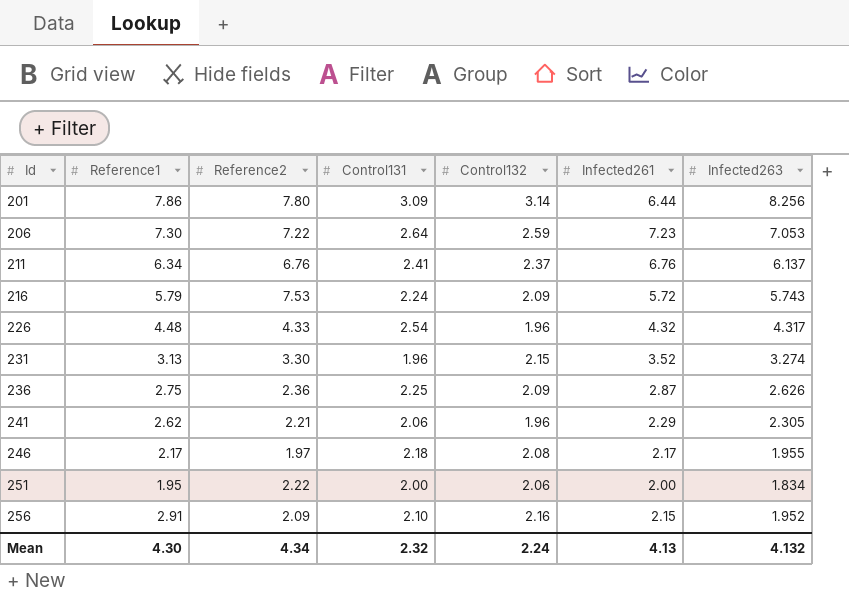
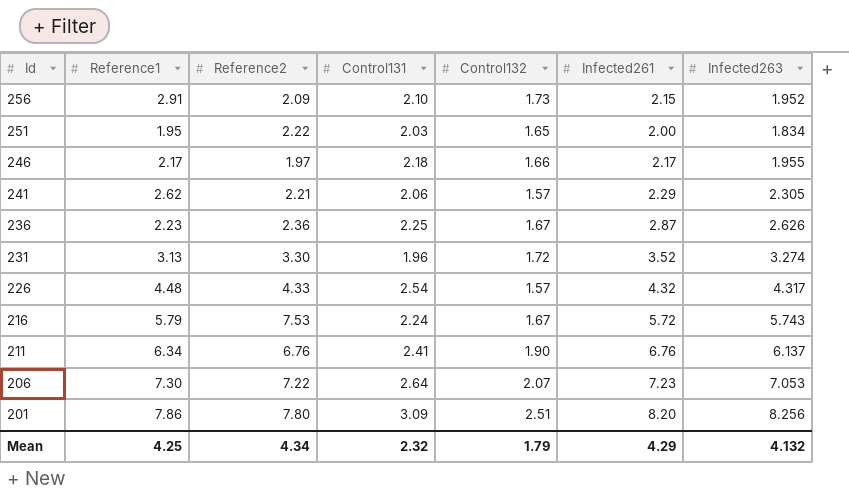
row order: Id ascending -> Id descending
256 | Control132: 2.16 -> 1.73
251 | Control131: 2.00 -> 2.03
251 | Control132: 2.06 -> 1.65
246 | Control132: 2.08 -> 1.66
241 | Control132: 1.96 -> 1.57
236 | Reference1: 2.75 -> 2.23
236 | Control132: 2.09 -> 1.67
231 | Control132: 2.15 -> 1.72
226 | Control132: 1.96 -> 1.57
216 | Control132: 2.09 -> 1.67
211 | Control132: 2.37 -> 1.90
206 | Control132: 2.59 -> 2.07
201 | Control132: 3.14 -> 2.51
201 | Infected261: 6.44 -> 8.20
Mean | Reference1: 4.30 -> 4.25
Mean | Control132: 2.24 -> 1.79
Mean | Infected261: 4.13 -> 4.29

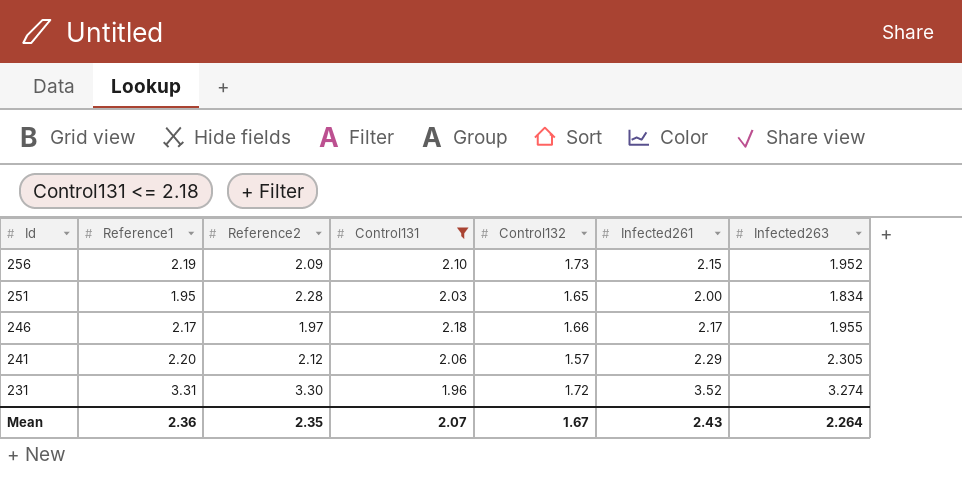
filter: none -> Control131 <= 2.18
256 | Reference1: 2.91 -> 2.19
251 | Reference2: 2.22 -> 2.28
241 | Reference1: 2.62 -> 2.20
241 | Reference2: 2.21 -> 2.12
231 | Reference1: 3.13 -> 3.31
Mean | Reference1: 4.25 -> 2.36
Mean | Reference2: 4.34 -> 2.35
Mean | Control131: 2.32 -> 2.07
Mean | Control132: 1.79 -> 1.67
Mean | Infected261: 4.29 -> 2.43
Mean | Infected263: 4.132 -> 2.264

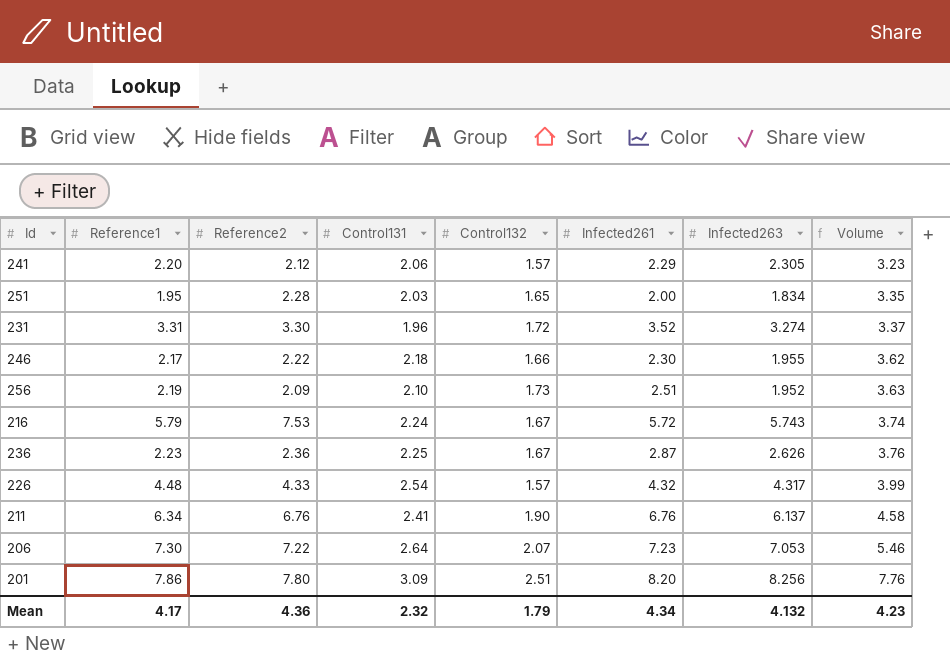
filter: Control131 <= 2.18 -> none
row order: Id descending -> Volume ascending
column Volume | formula: none -> [Control131] * [Control132]
246 | Reference2: 1.97 -> 2.22
246 | Infected261: 2.17 -> 2.30
256 | Infected261: 2.15 -> 2.51
Mean | Reference1: 2.36 -> 4.17
Mean | Reference2: 2.35 -> 4.36
Mean | Control131: 2.07 -> 2.32
Mean | Control132: 1.67 -> 1.79
Mean | Infected261: 2.43 -> 4.34
Mean | Infected263: 2.264 -> 4.132

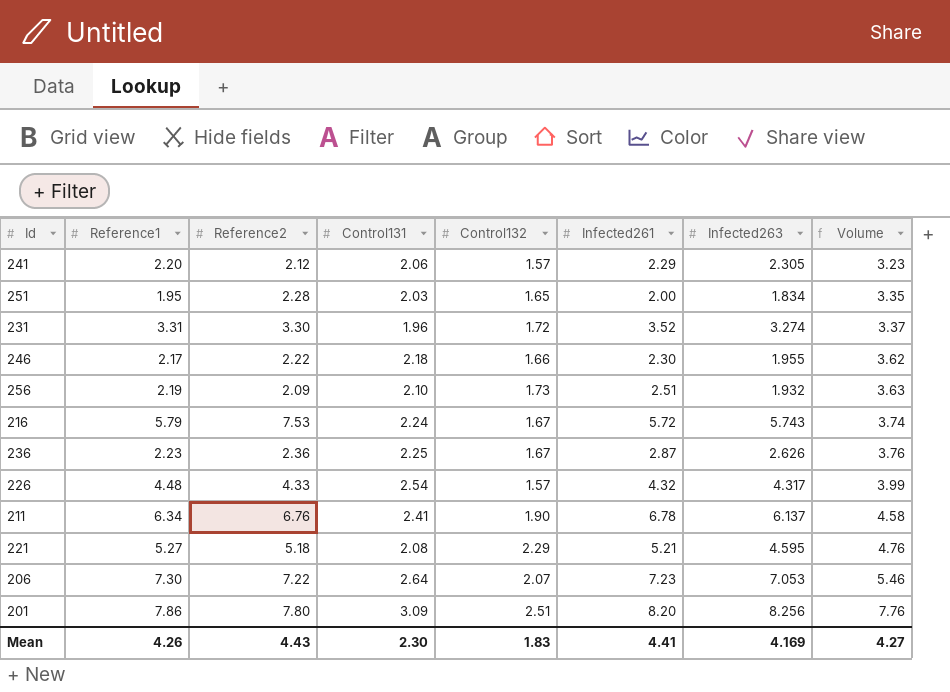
256 | Infected263: 1.952 -> 1.932
211 | Infected261: 6.76 -> 6.78
row 221: none -> 5.27 | 5.18 | 2.08 | 2.29 | 5.21 | 4.595 | 4.76
Mean | Reference1: 4.17 -> 4.26
Mean | Reference2: 4.36 -> 4.43
Mean | Control131: 2.32 -> 2.30
Mean | Control132: 1.79 -> 1.83
Mean | Infected261: 4.34 -> 4.41
Mean | Infected263: 4.132 -> 4.169
Mean | Volume: 4.23 -> 4.27

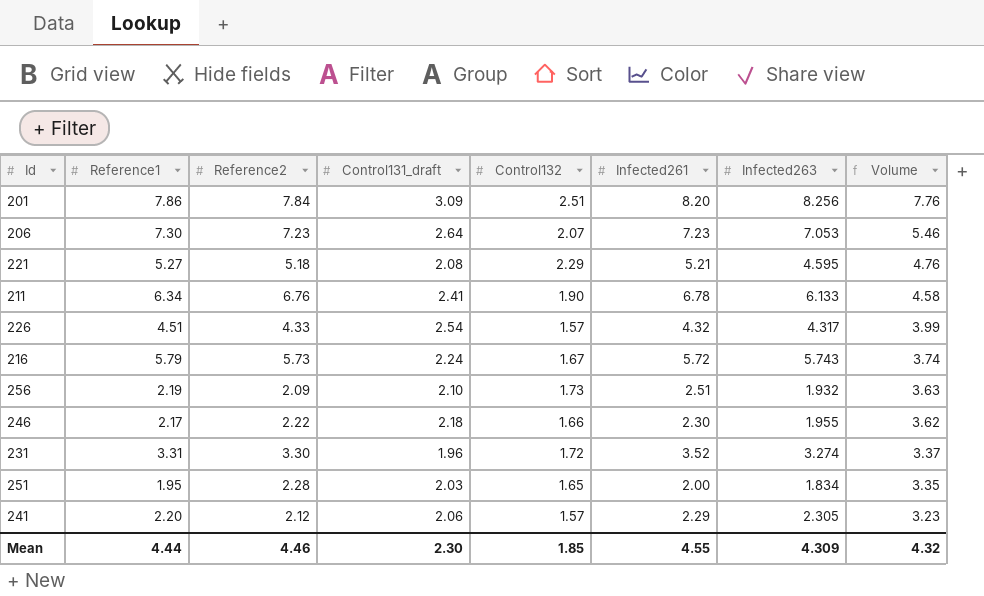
row order: Volume ascending -> Volume descending
column name: Control131 -> Control131_draft
row 236: 2.23 | 2.36 | 2.25 | 1.67 | 2.87 | 2.626 | 3.76 -> none
201 | Reference2: 7.80 -> 7.84
206 | Reference2: 7.22 -> 7.23
211 | Infected263: 6.137 -> 6.133
226 | Reference1: 4.48 -> 4.51
216 | Reference2: 7.53 -> 5.73
Mean | Reference1: 4.26 -> 4.44
Mean | Reference2: 4.43 -> 4.46
Mean | Control132: 1.83 -> 1.85
Mean | Infected261: 4.41 -> 4.55
Mean | Infected263: 4.169 -> 4.309
Mean | Volume: 4.27 -> 4.32

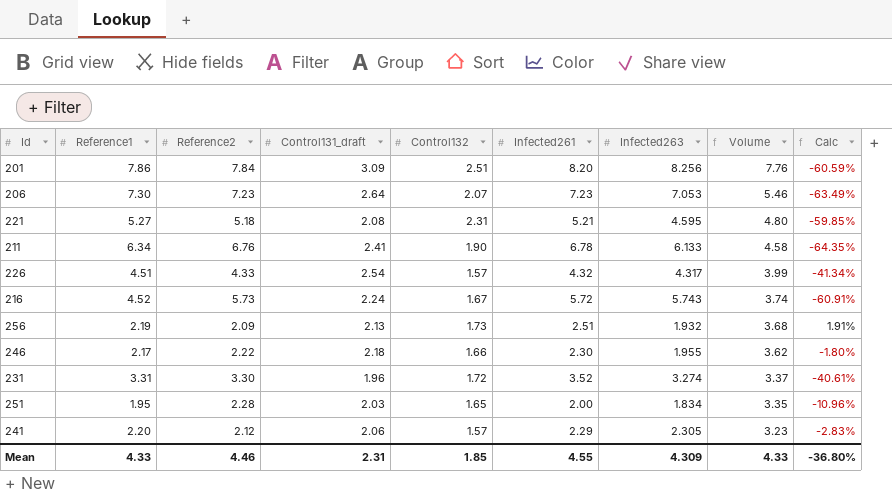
column Calc | formula: none -> ([Control131_draft] - [Reference2]) / [Reference2]
221 | Control132: 2.29 -> 2.31
221 | Volume: 4.76 -> 4.80
216 | Reference1: 5.79 -> 4.52
256 | Control131_draft: 2.10 -> 2.13
256 | Volume: 3.63 -> 3.68
Mean | Reference1: 4.44 -> 4.33
Mean | Control131_draft: 2.30 -> 2.31
Mean | Volume: 4.32 -> 4.33

